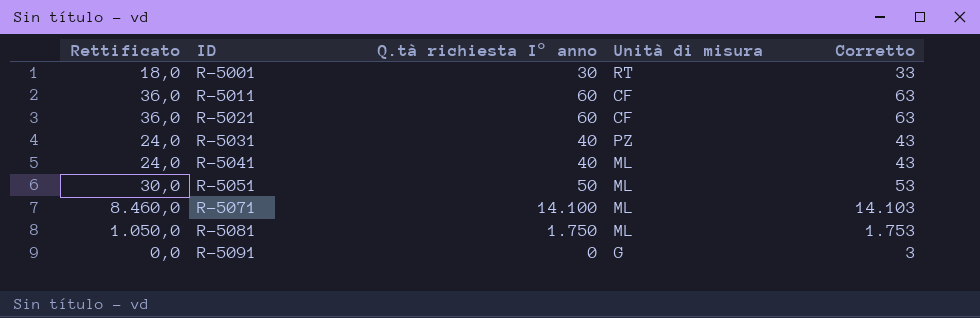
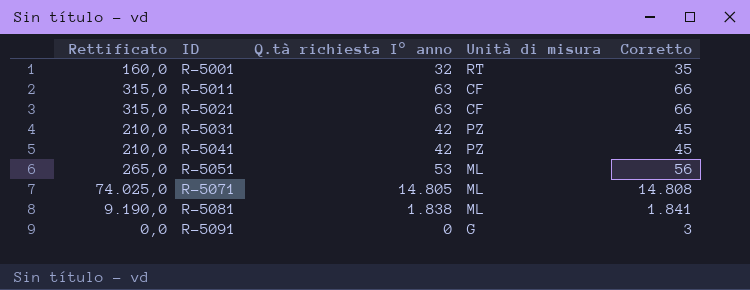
column Rettificato | formula: [Q.tà richiesta I° anno] * 0,6 -> [Q.tà richiesta I° anno] * 5
R-5001 | Q.tà richiesta I° anno: 30 -> 32
R-5001 | Corretto: 33 -> 35
R-5011 | Q.tà richiesta I° anno: 60 -> 63
R-5011 | Corretto: 63 -> 66
R-5021 | Q.tà richiesta I° anno: 60 -> 63
R-5021 | Corretto: 63 -> 66
R-5031 | Q.tà richiesta I° anno: 40 -> 42
R-5031 | Corretto: 43 -> 45
R-5041 | Q.tà richiesta I° anno: 40 -> 42
R-5041 | Unità di misura: ML -> PZ
R-5041 | Corretto: 43 -> 45
R-5051 | Q.tà richiesta I° anno: 50 -> 53
R-5051 | Corretto: 53 -> 56
R-5071 | Q.tà richiesta I° anno: 14.100 -> 14.805
R-5071 | Corretto: 14.103 -> 14.808
R-5081 | Q.tà richiesta I° anno: 1.750 -> 1.838
R-5081 | Corretto: 1.753 -> 1.841

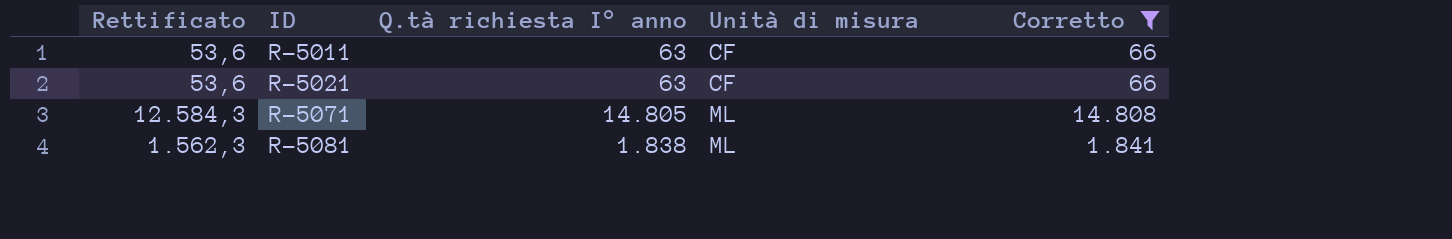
filter: none -> Corretto >= 66
column Rettificato | formula: [Q.tà richiesta I° anno] * 5 -> [Q.tà richiesta I° anno] * 0,85

